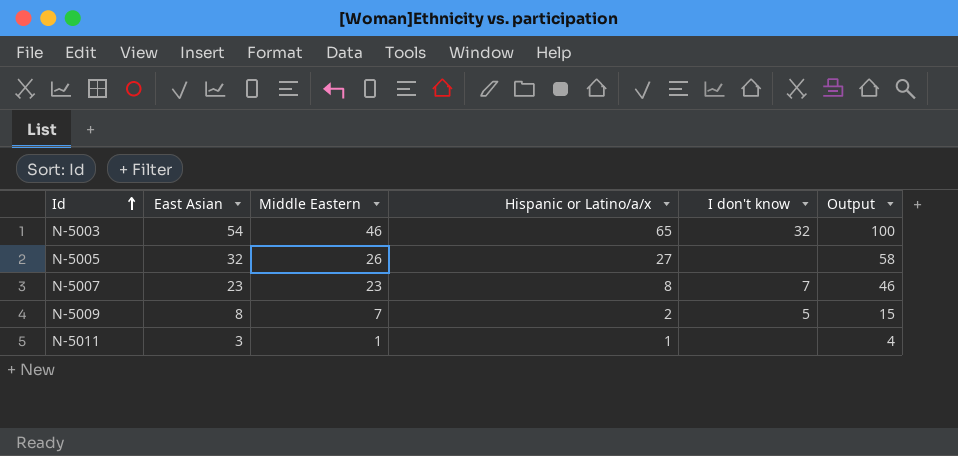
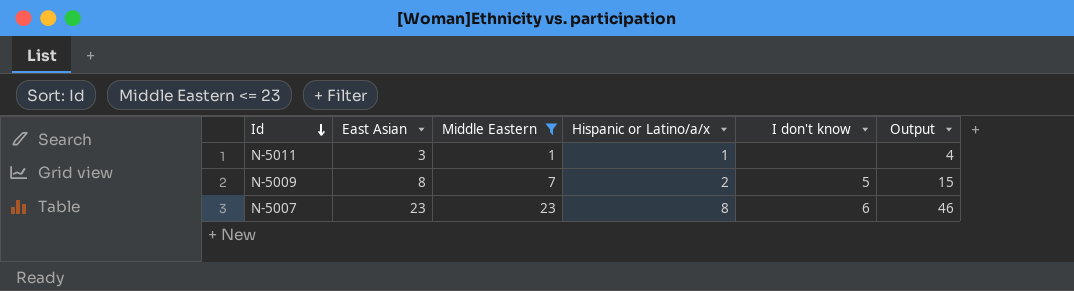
filter: none -> Middle Eastern <= 23
row order: Id ascending -> Id descending
N-5007 | I don't know: 7 -> 6

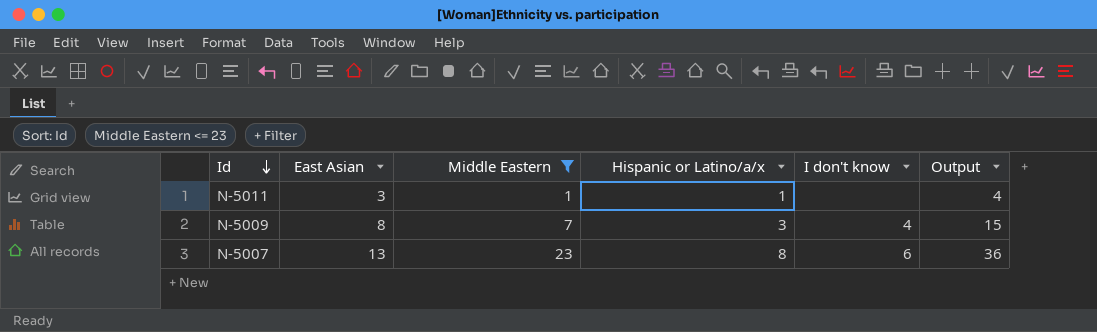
N-5009 | Hispanic or Latino/a/x: 2 -> 3
N-5009 | I don't know: 5 -> 4
N-5007 | East Asian: 23 -> 13
N-5007 | Output: 46 -> 36

